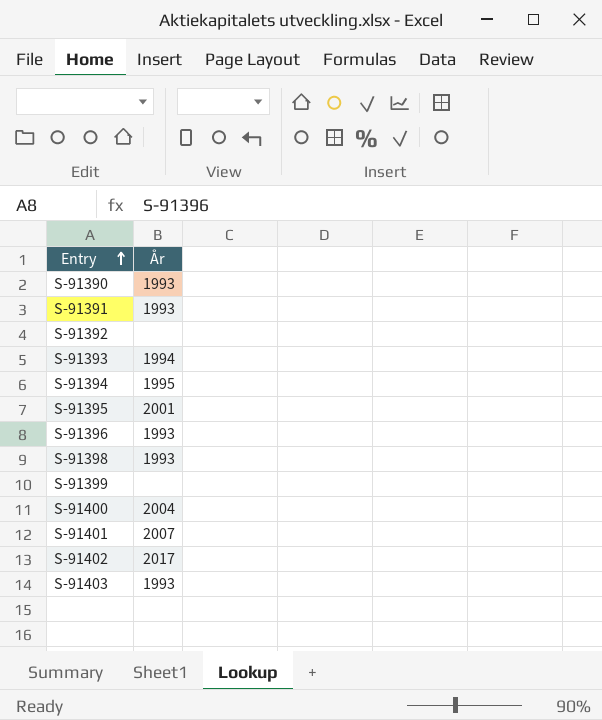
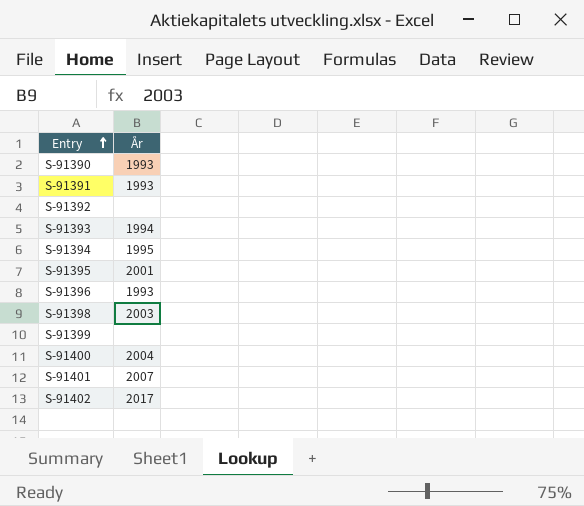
row S-91403: 1993 -> none
S-91398 | År: 1993 -> 2003

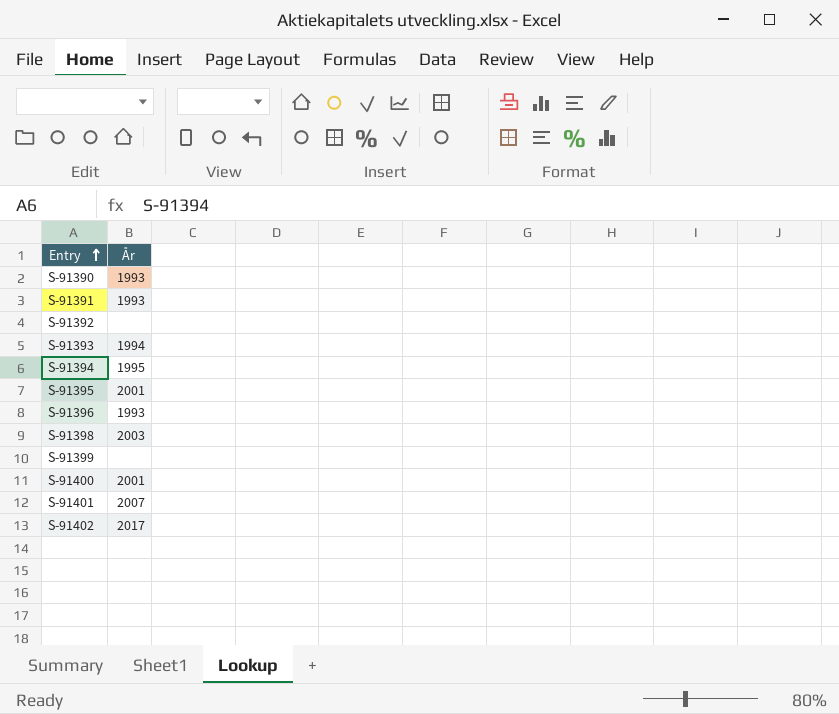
S-91400 | År: 2004 -> 2001

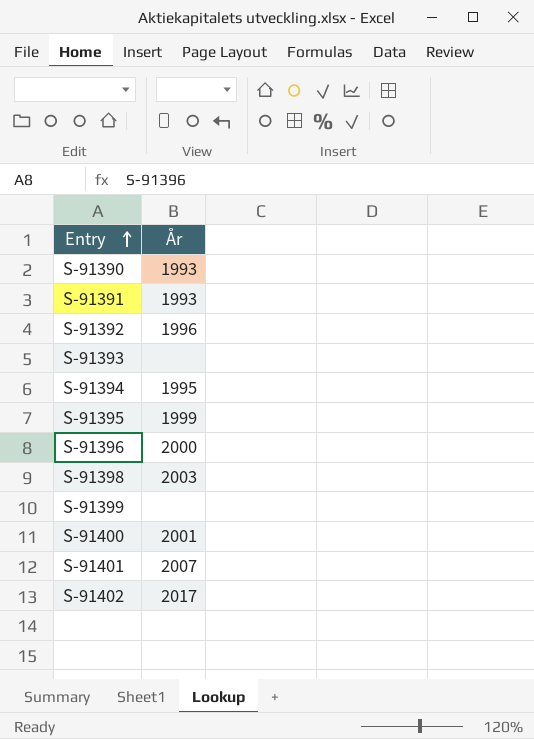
S-91392 | År: none -> 1996
S-91393 | År: 1994 -> none
S-91395 | År: 2001 -> 1999
S-91396 | År: 1993 -> 2000

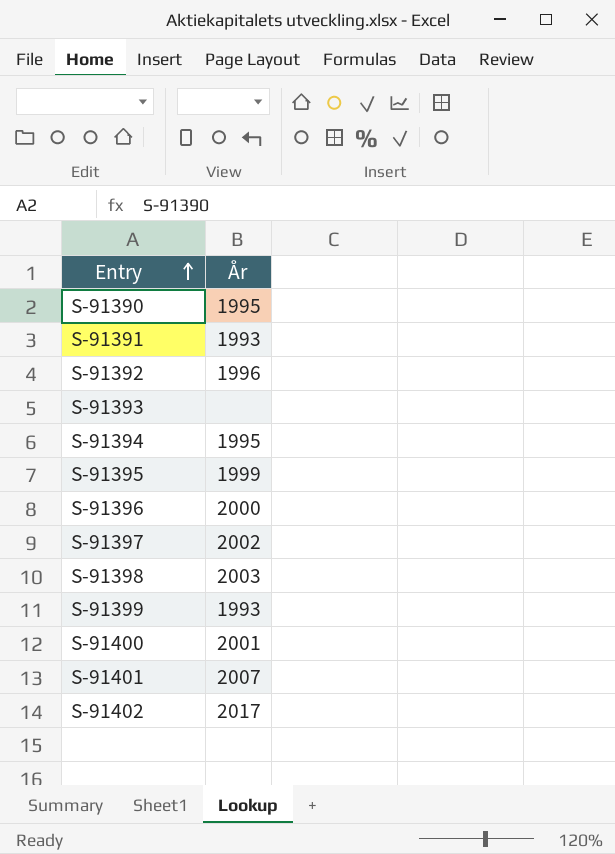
S-91390 | År: 1993 -> 1995
row S-91397: none -> 2002
S-91399 | År: none -> 1993

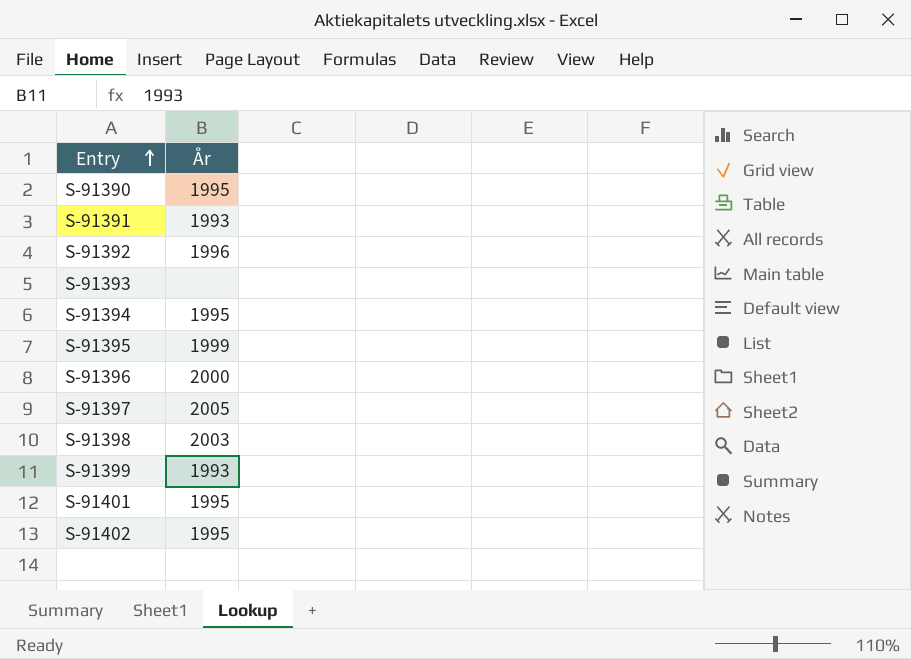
row S-91400: 2001 -> none
S-91397 | År: 2002 -> 2005
S-91401 | År: 2007 -> 1995
S-91402 | År: 2017 -> 1995

